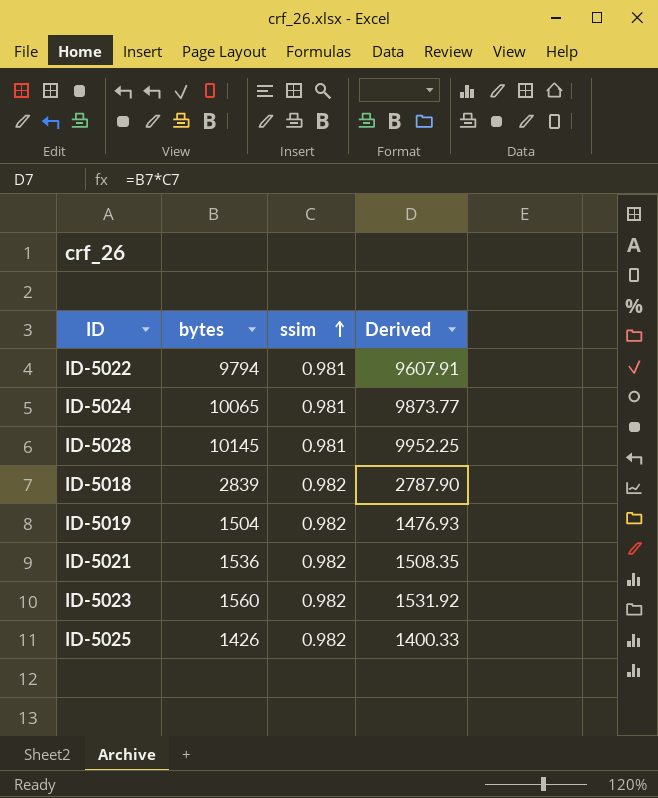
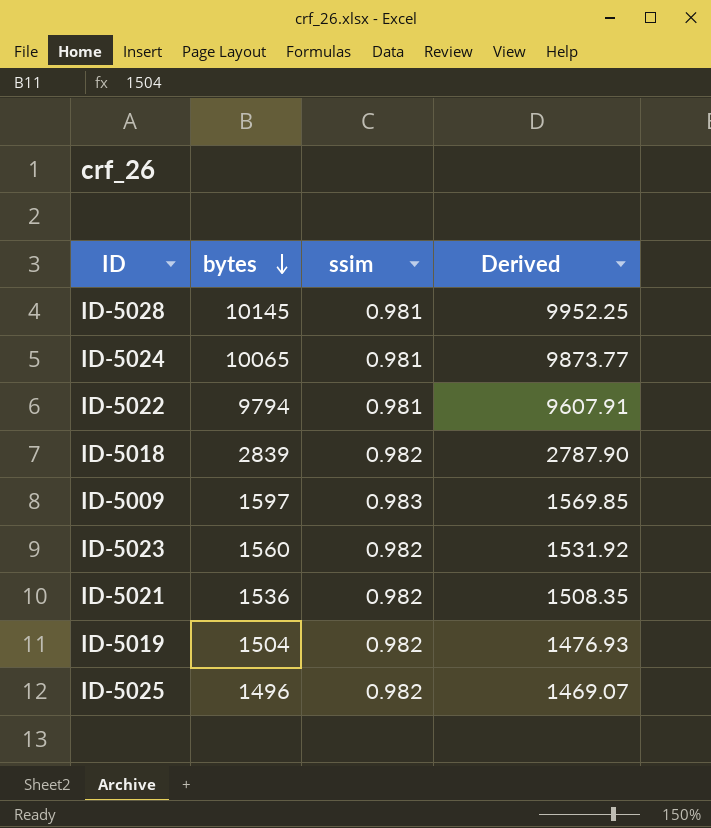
row order: ssim ascending -> bytes descending
row ID-5009: none -> 1597 | 0.983 | 1569.85
ID-5025 | bytes: 1426 -> 1496
ID-5025 | Derived: 1400.33 -> 1469.07

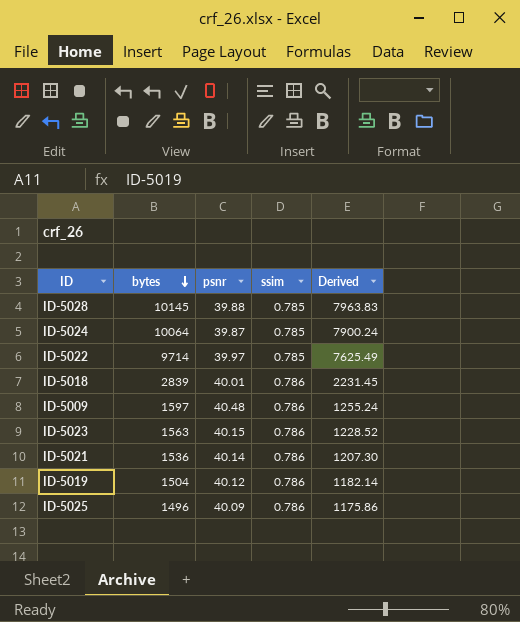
column psnr | position: none -> 3
ID-5028 | ssim: 0.981 -> 0.785
ID-5028 | Derived: 9952.25 -> 7963.83
ID-5024 | bytes: 10065 -> 10064
ID-5024 | ssim: 0.981 -> 0.785
ID-5024 | Derived: 9873.77 -> 7900.24
ID-5022 | bytes: 9794 -> 9714
ID-5022 | ssim: 0.981 -> 0.785
ID-5022 | Derived: 9607.91 -> 7625.49
ID-5018 | ssim: 0.982 -> 0.786
ID-5018 | Derived: 2787.90 -> 2231.45
ID-5009 | ssim: 0.983 -> 0.786
ID-5009 | Derived: 1569.85 -> 1255.24
ID-5023 | bytes: 1560 -> 1563
ID-5023 | ssim: 0.982 -> 0.786
ID-5023 | Derived: 1531.92 -> 1228.52
ID-5021 | ssim: 0.982 -> 0.786
ID-5021 | Derived: 1508.35 -> 1207.30
ID-5019 | ssim: 0.982 -> 0.786
ID-5019 | Derived: 1476.93 -> 1182.14
ID-5025 | ssim: 0.982 -> 0.786
ID-5025 | Derived: 1469.07 -> 1175.86

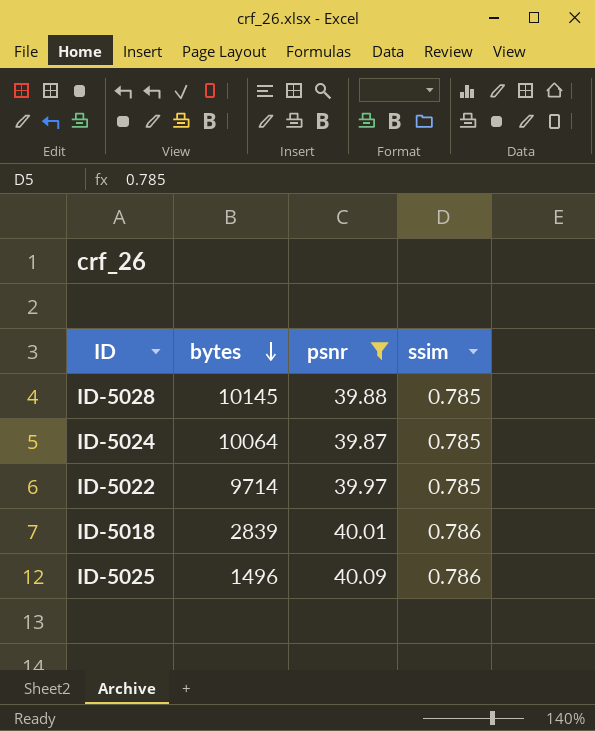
filter: none -> psnr <= 40.09
column Derived | formula: [bytes] * [ssim] -> none

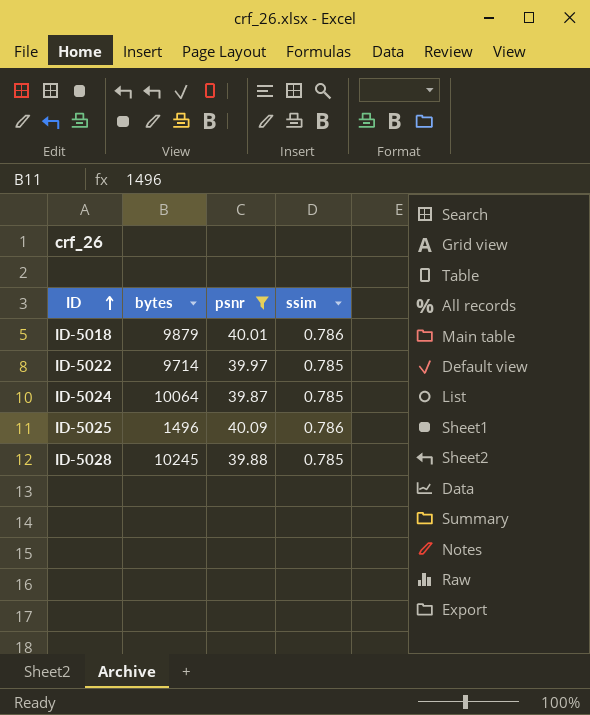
row order: bytes descending -> ID ascending
ID-5018 | bytes: 2839 -> 9879
ID-5028 | bytes: 10145 -> 10245

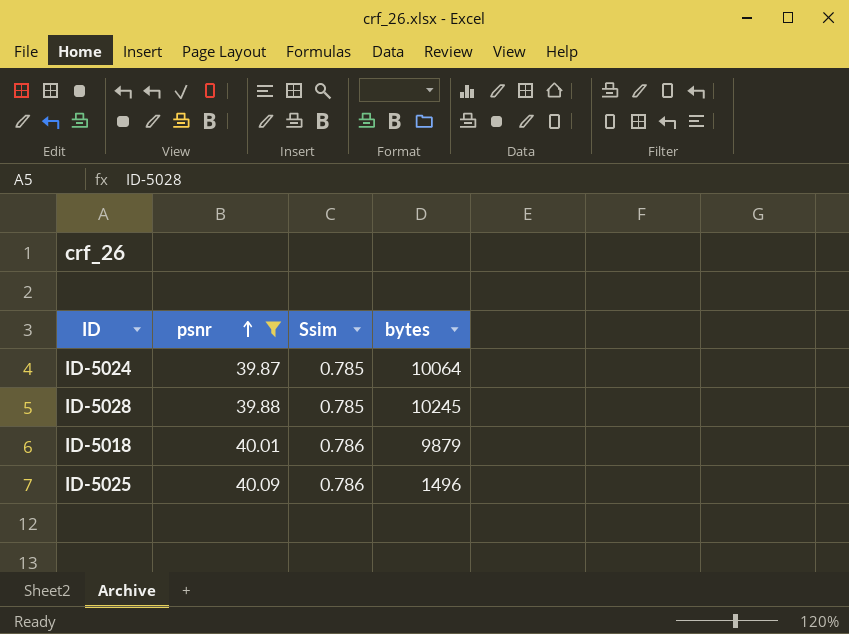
row order: ID ascending -> psnr ascending
column name: ssim -> Ssim
column bytes | position: 2 -> 4
row ID-5022: 9714 | 39.97 | 0.785 -> none

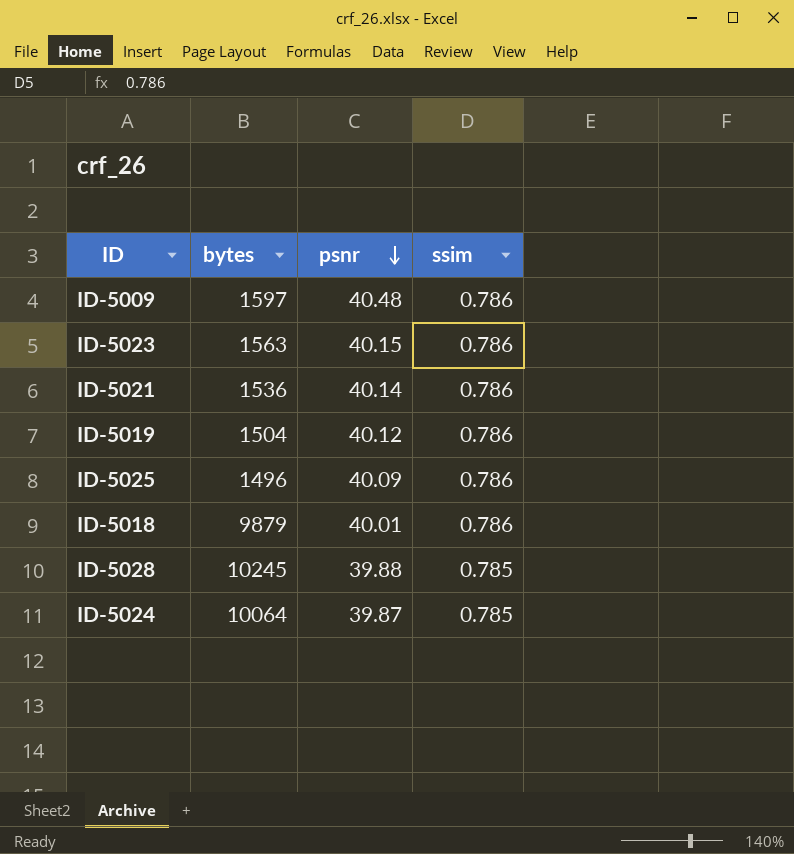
filter: psnr <= 40.09 -> none
row order: psnr ascending -> psnr descending
column bytes | position: 4 -> 2
column name: Ssim -> ssim

